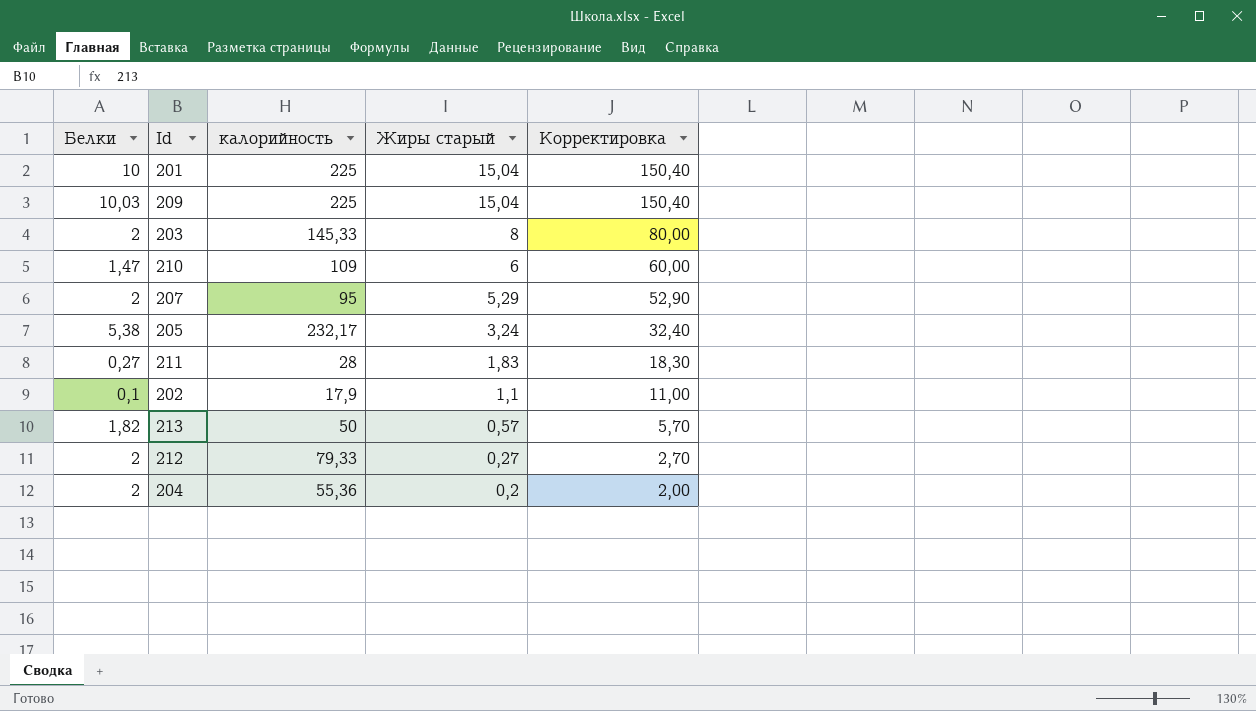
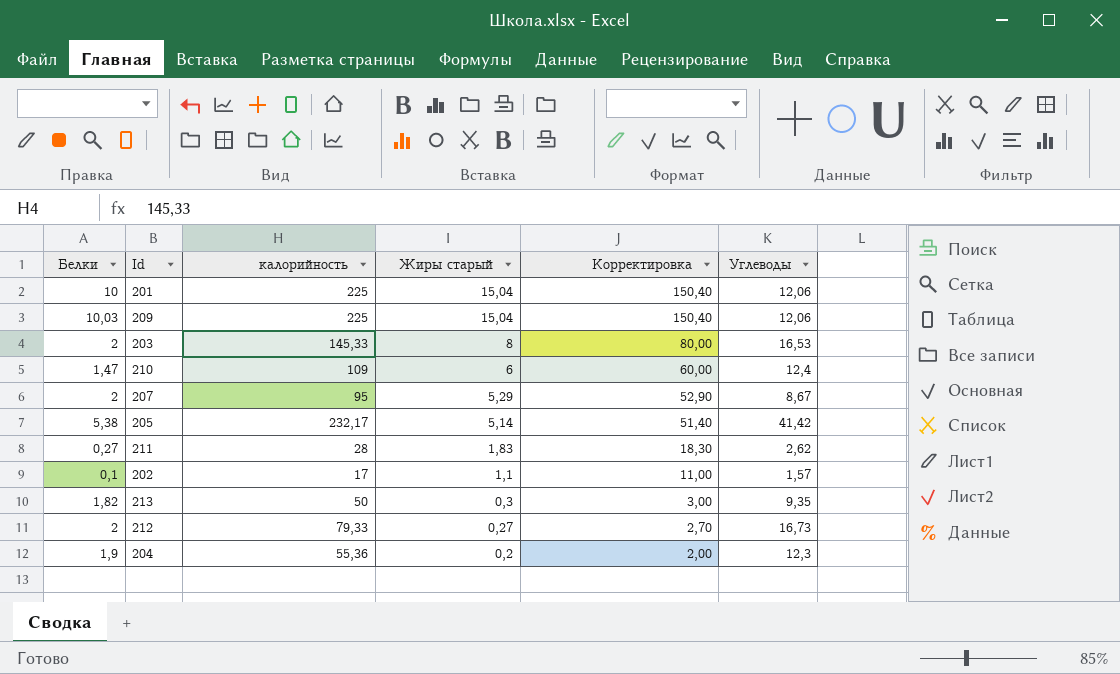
column Углеводы | position: none -> 6
205 | Жиры старый: 3,24 -> 5,14
205 | Корректировка: 32,40 -> 51,40
202 | калорийность: 17,9 -> 17
213 | Жиры старый: 0,57 -> 0,3
213 | Корректировка: 5,70 -> 3,00
204 | Белки: 2 -> 1,9

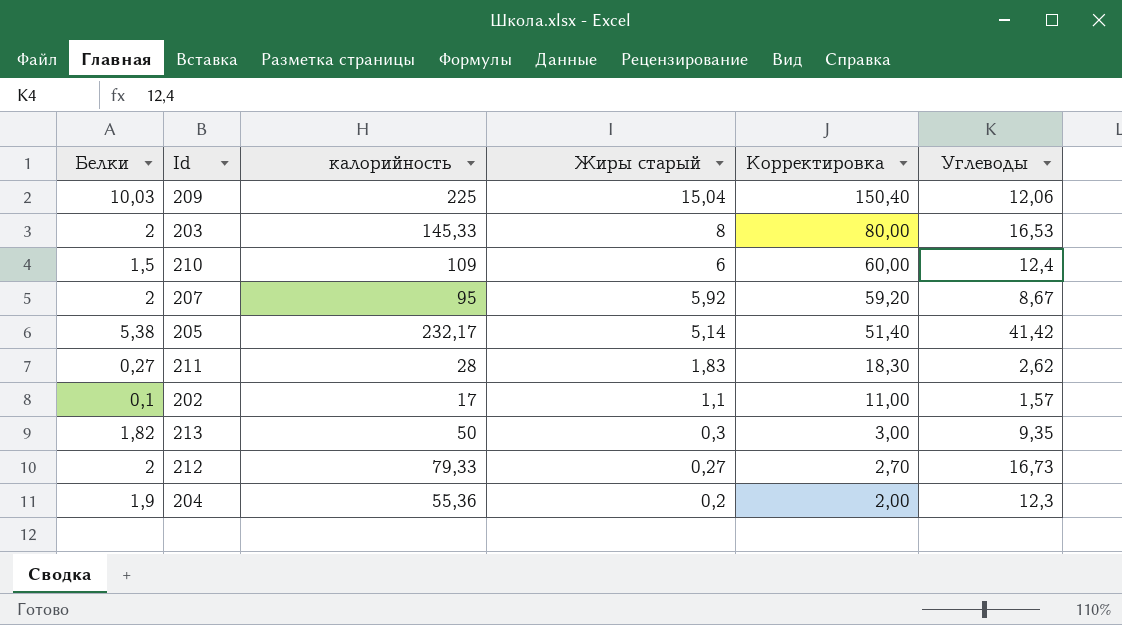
row 201: 10 | 225 | 15,04 | 150,40 | 12,06 -> none
210 | Белки: 1,47 -> 1,5
207 | Жиры старый: 5,29 -> 5,92
207 | Корректировка: 52,90 -> 59,20

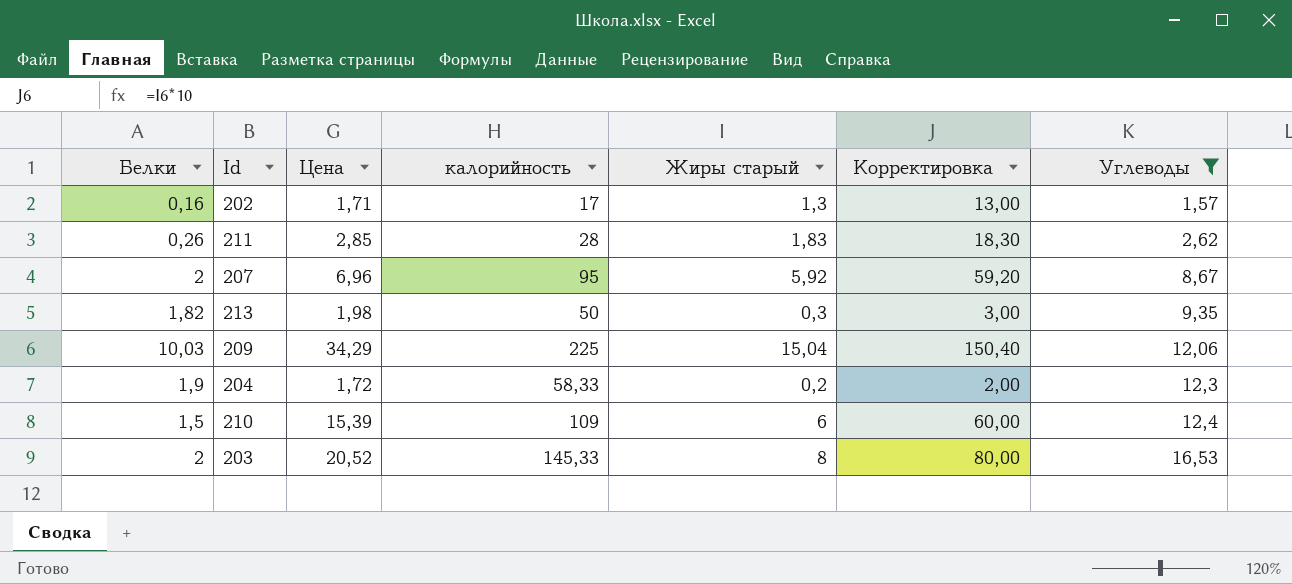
filter: none -> Углеводы <= 16,53
row order: Жиры старый descending -> Углеводы ascending
column Цена | position: none -> 3
202 | Белки: 0,1 -> 0,16
202 | Жиры старый: 1,1 -> 1,3
202 | Корректировка: 11,00 -> 13,00
211 | Белки: 0,27 -> 0,26
204 | калорийность: 55,36 -> 58,33

